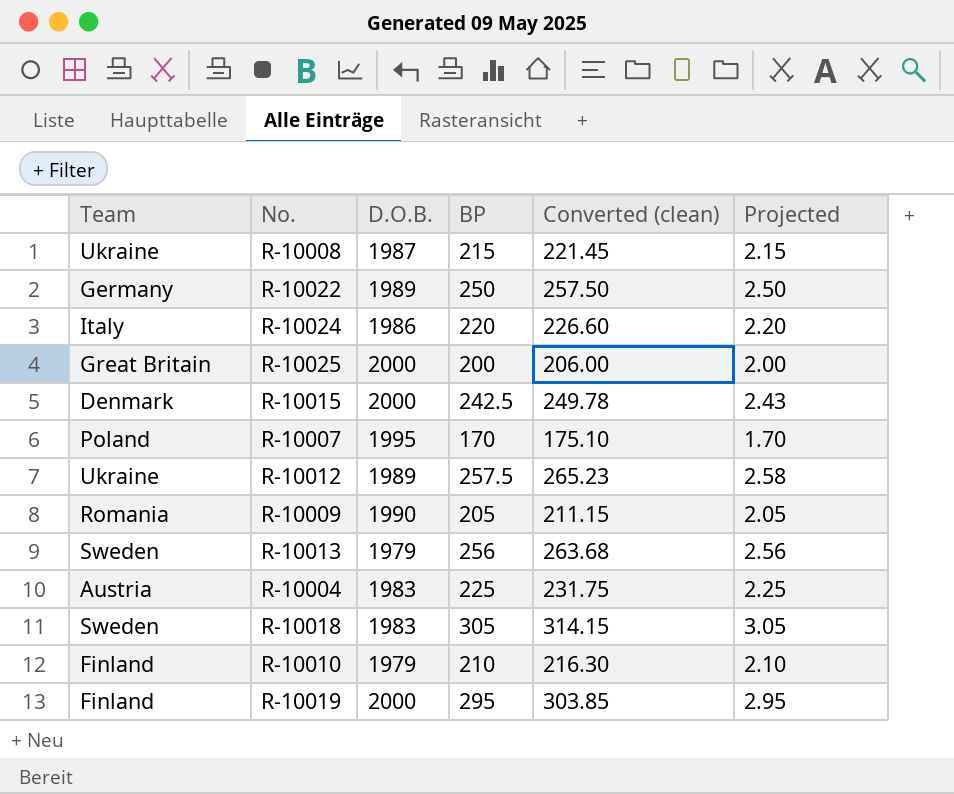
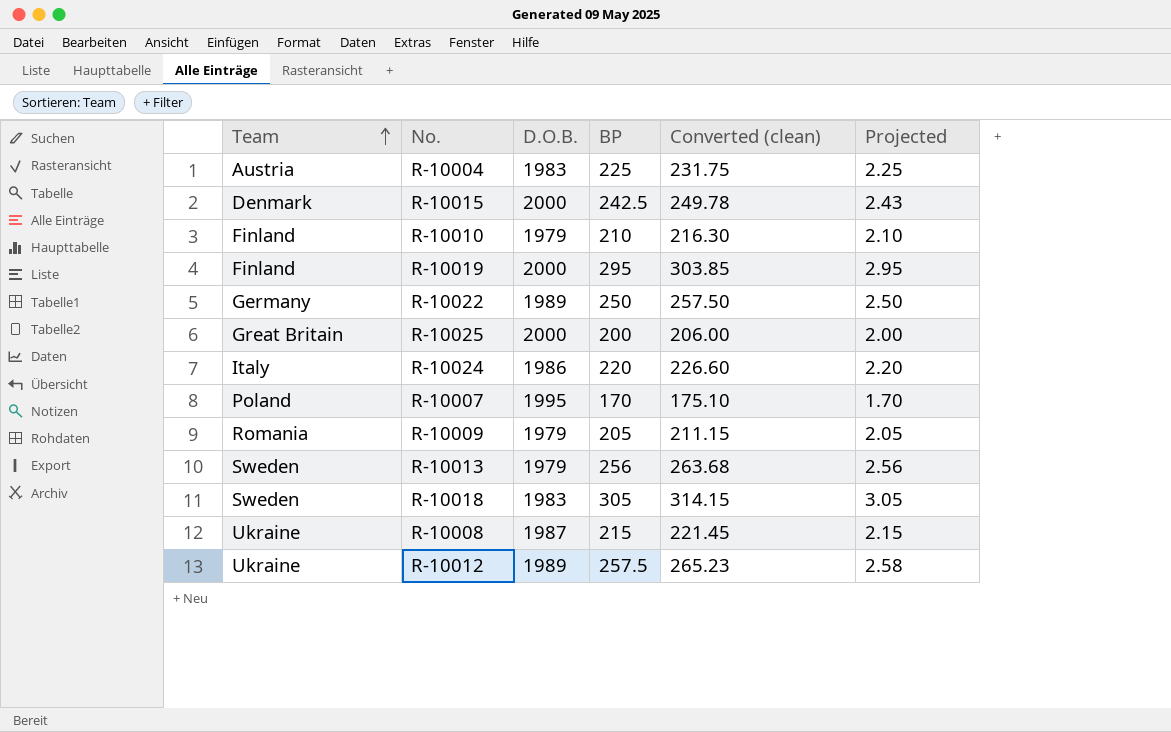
row order: none -> Team ascending
R-10009 | D.O.B.: 1990 -> 1979

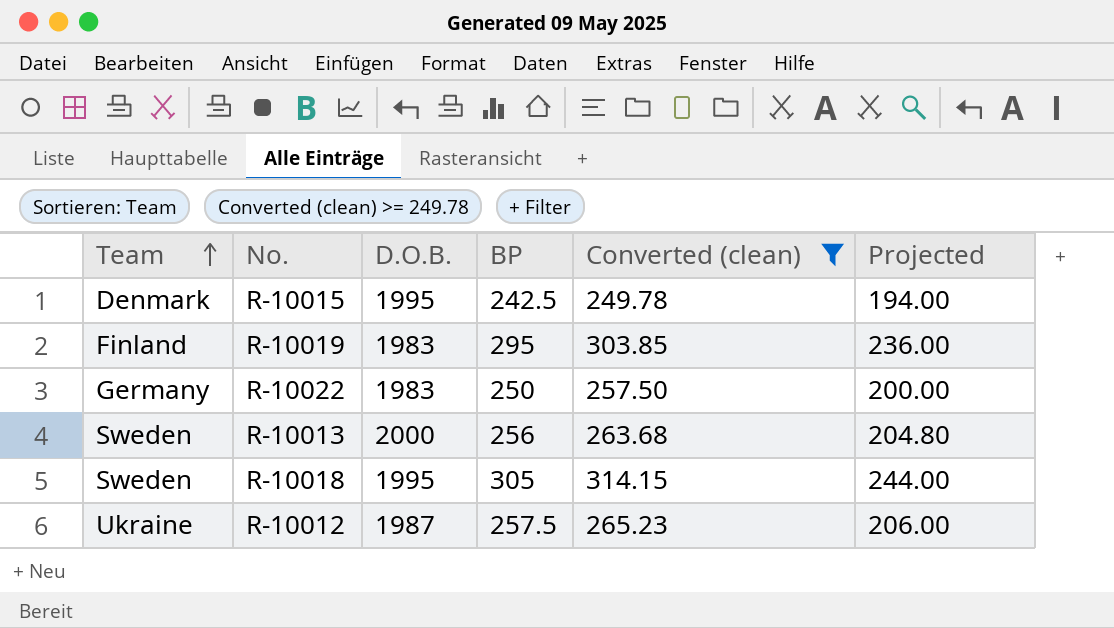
filter: none -> Converted (clean) >= 249.78
column Projected | formula: [BP] * 0.01 -> [BP] * 0.8
R-10015 | D.O.B.: 2000 -> 1995
R-10019 | D.O.B.: 2000 -> 1983
R-10022 | D.O.B.: 1989 -> 1983
R-10013 | D.O.B.: 1979 -> 2000
R-10018 | D.O.B.: 1983 -> 1995
R-10012 | D.O.B.: 1989 -> 1987

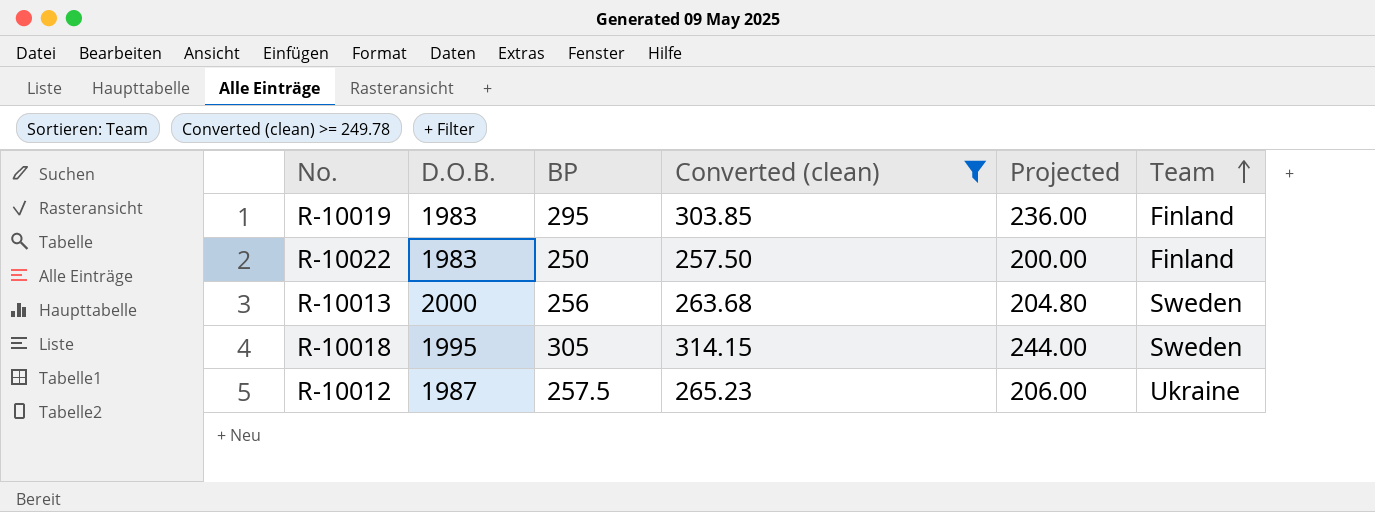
column Team | position: 1 -> 6
row R-10015: Denmark | 1995 | 242.5 | 249.78 | 194.00 -> none
R-10022 | Team: Germany -> Finland

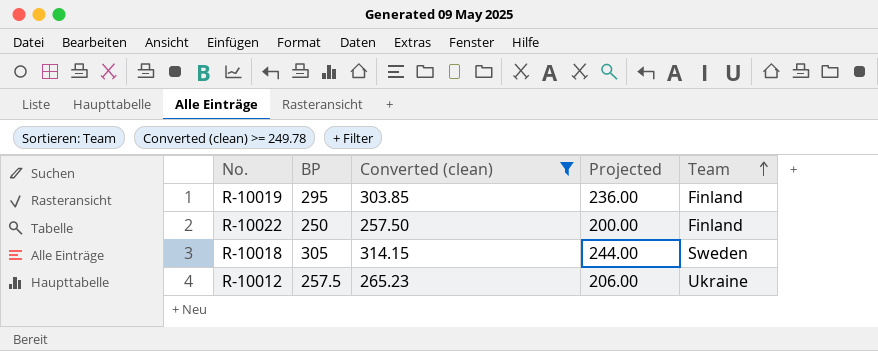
column D.O.B. | position: 2 -> none
row R-10013: 2000 | 256 | 263.68 | 204.80 | Sweden -> none

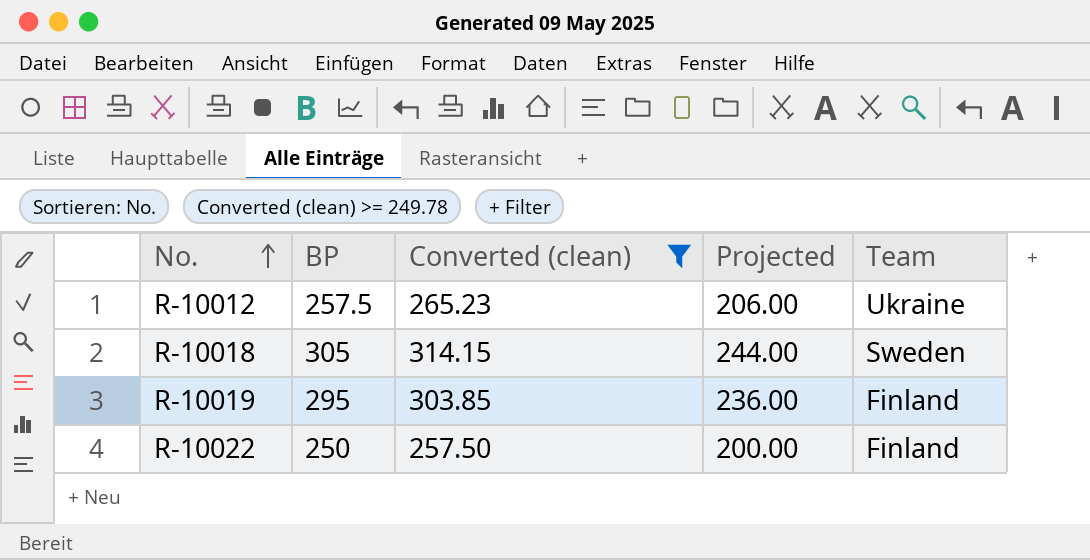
row order: Team ascending -> No. ascending

